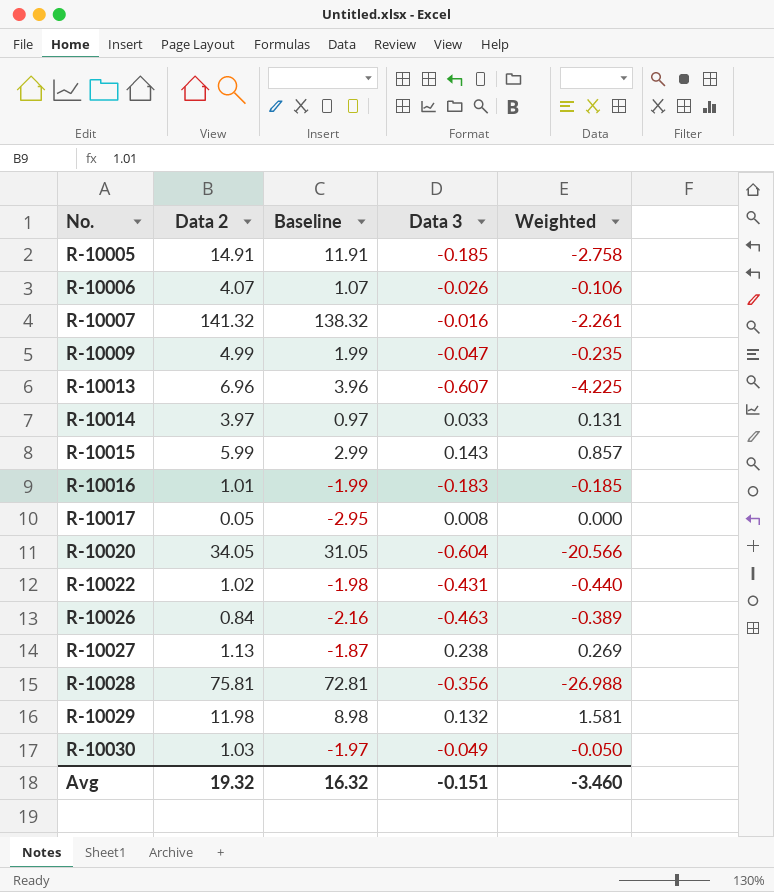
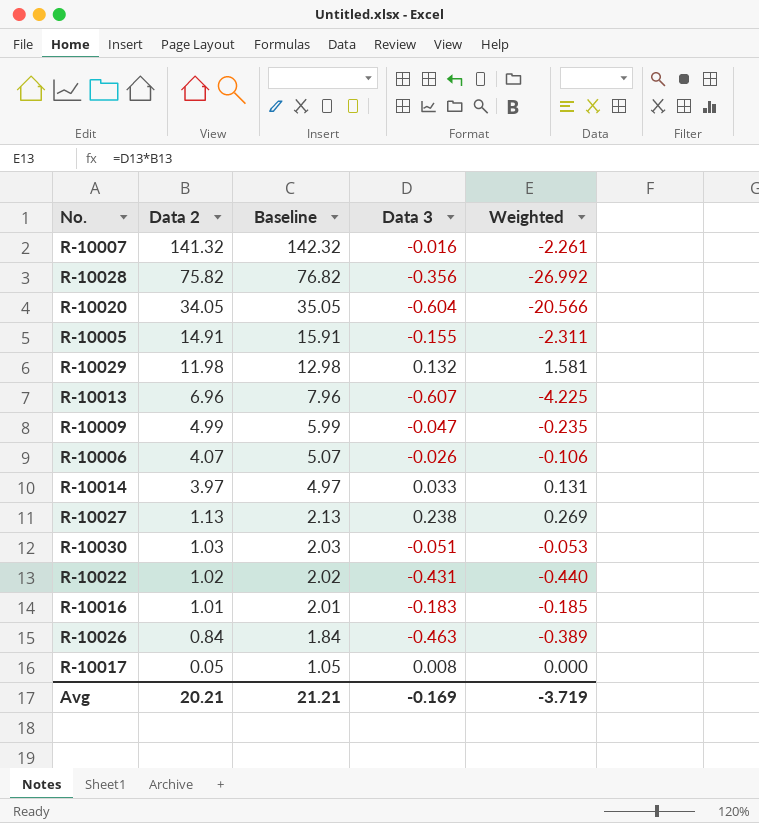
row order: No. ascending -> Data 2 descending
column Baseline | formula: [Data 2] - 3 -> [Data 2] + 1
row R-10015: 5.99 | 2.99 | 0.143 | 0.857 -> none
R-10028 | Data 2: 75.81 -> 75.82
R-10028 | Weighted: -26.988 -> -26.992
R-10005 | Data 3: -0.185 -> -0.155
R-10005 | Weighted: -2.758 -> -2.311
R-10030 | Data 3: -0.049 -> -0.051
R-10030 | Weighted: -0.050 -> -0.053
Avg | Data 2: 19.32 -> 20.21
Avg | Baseline: 16.32 -> 21.21
Avg | Data 3: -0.151 -> -0.169
Avg | Weighted: -3.460 -> -3.719

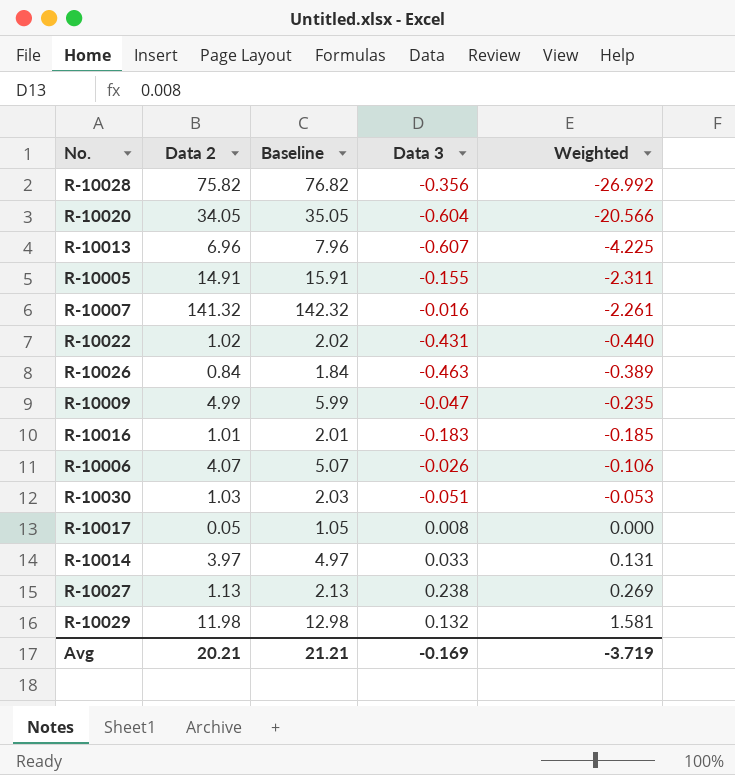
row order: Data 2 descending -> Weighted ascending

